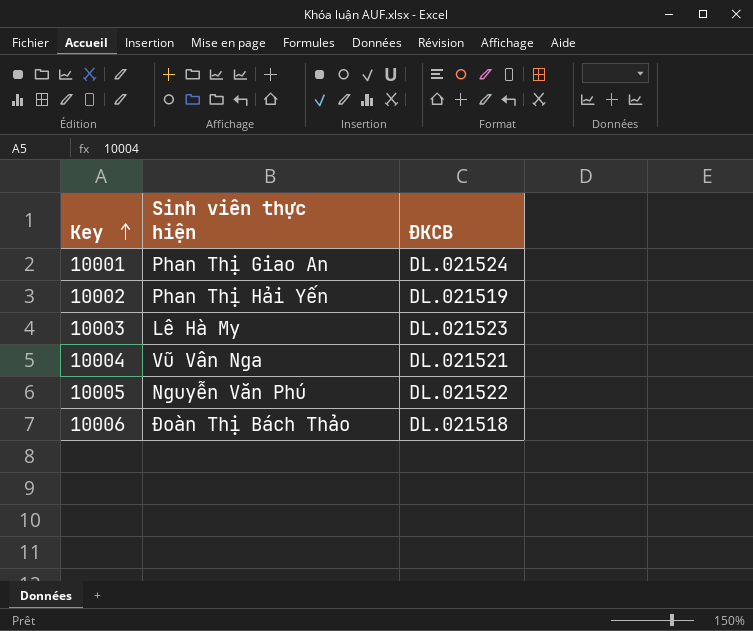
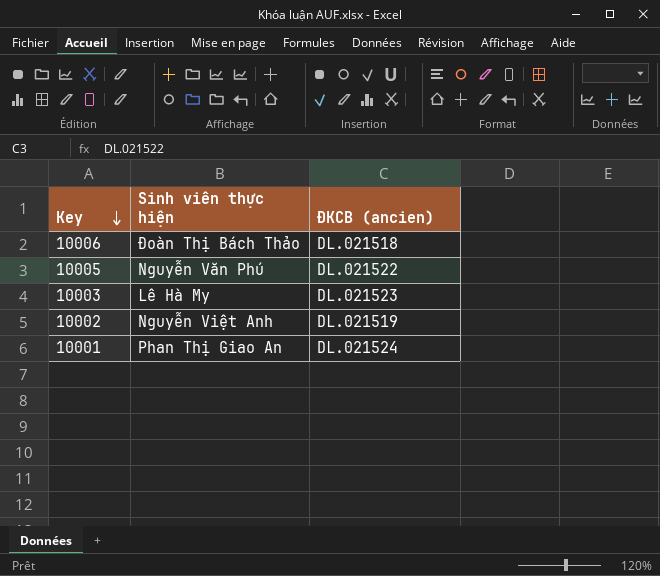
row order: Key ascending -> Key descending
column name: ĐKCB -> ĐKCB (ancien)
row 10004: Vũ Vân Nga | DL.021521 -> none
10002 | Sinh viên thực hiện: Phan Thị Hải Yến -> Nguyễn Việt Anh

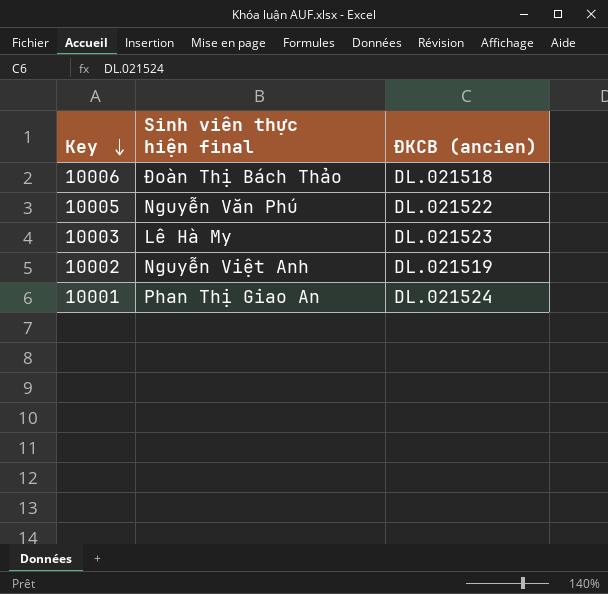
column name: Sinh viên thực hiện -> Sinh viên thực hiện final

